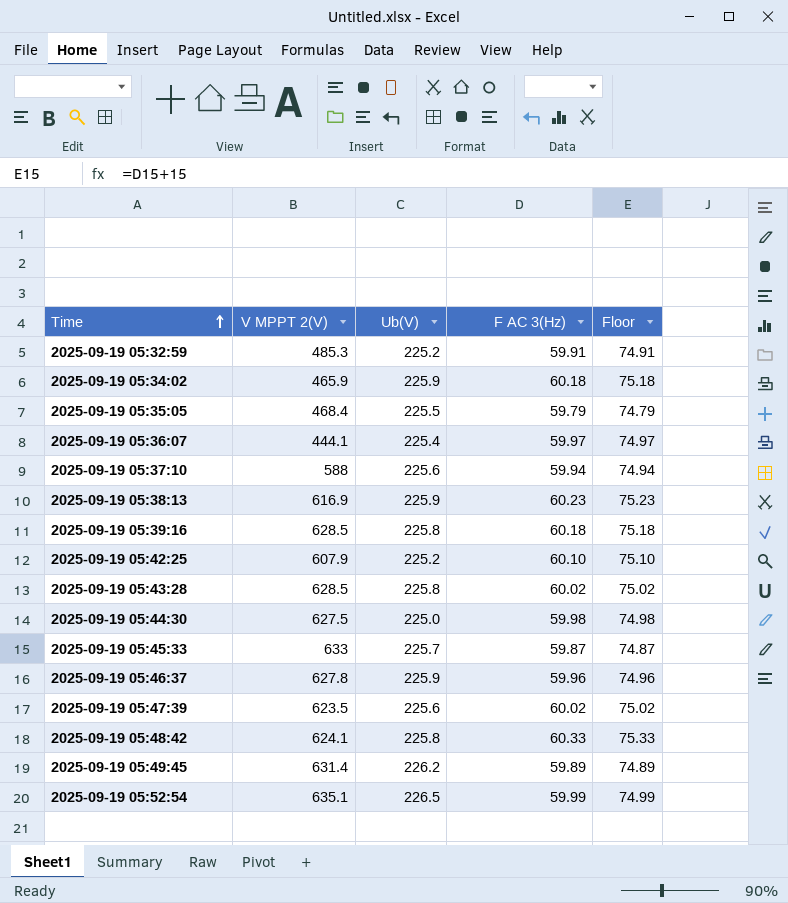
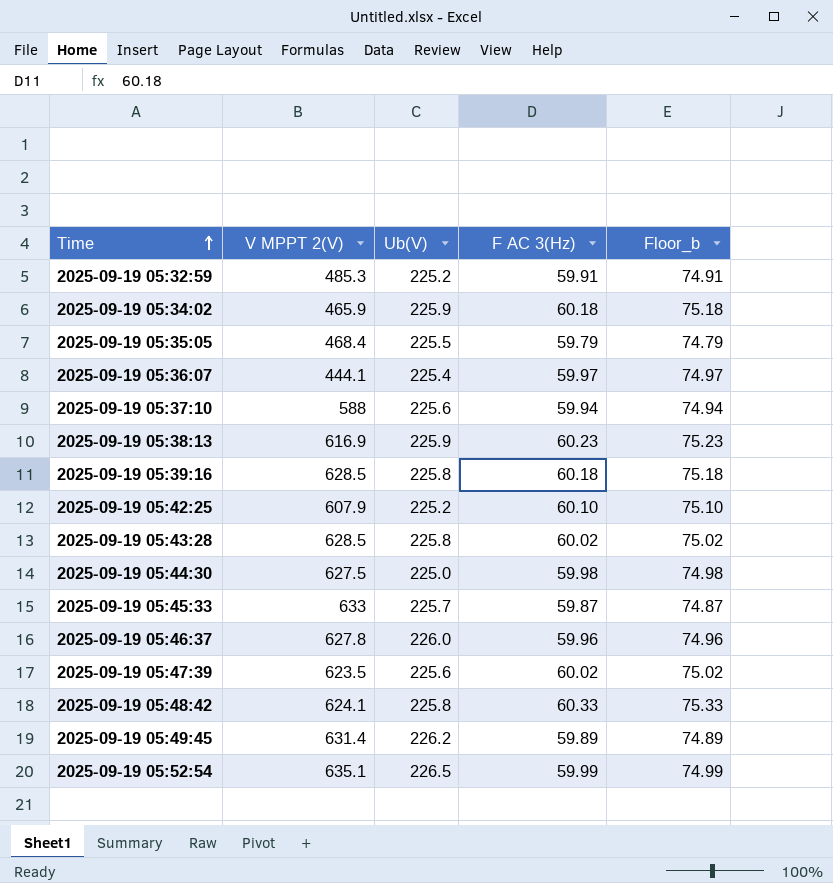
column name: Floor -> Floor_b
2025-09-19 05:46:37 | Ub(V): 225.9 -> 226.0

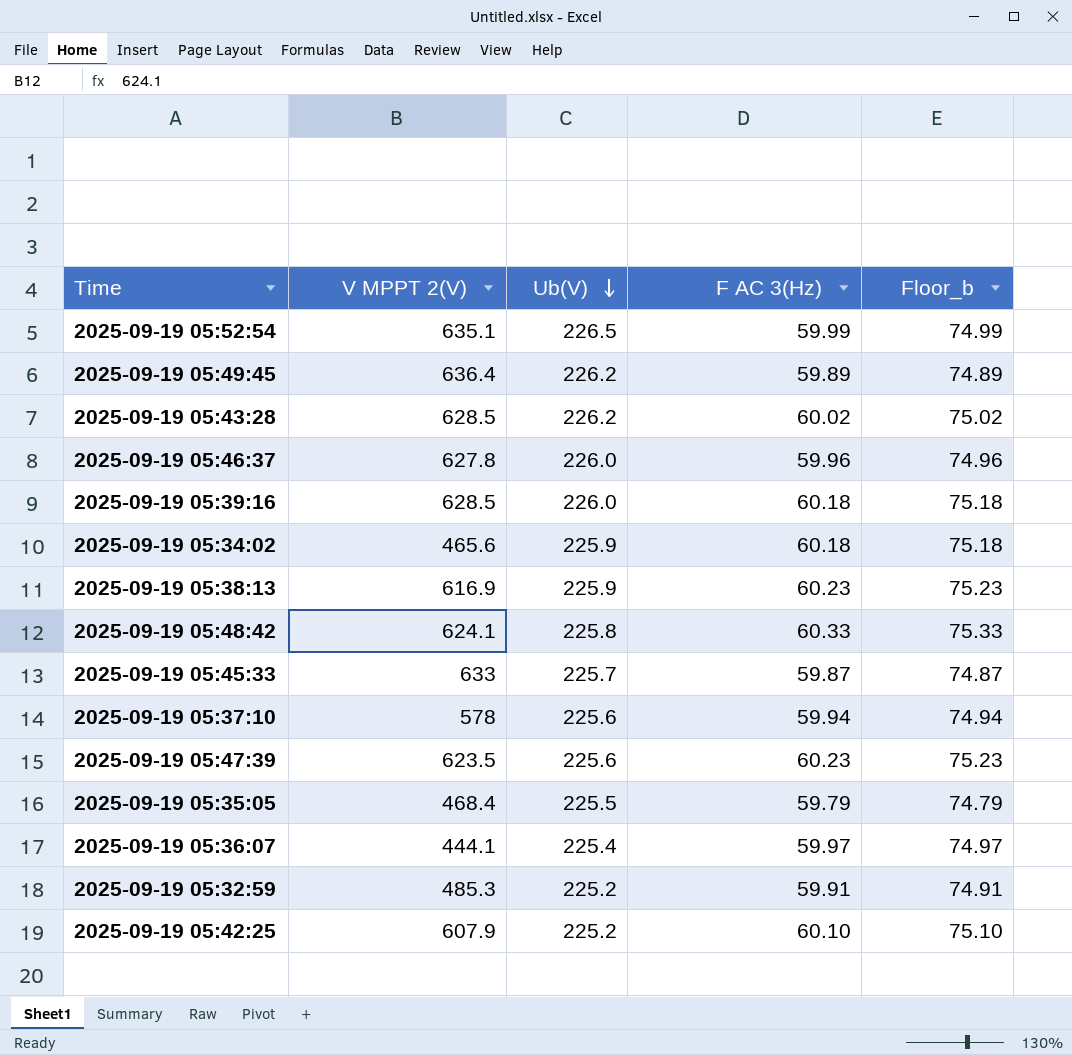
row order: Time ascending -> Ub(V) descending
row 2025-09-19 05:44:30: 627.5 | 225.0 | 59.98 | 74.98 -> none
2025-09-19 05:49:45 | V MPPT 2(V): 631.4 -> 636.4
2025-09-19 05:43:28 | Ub(V): 225.8 -> 226.2
2025-09-19 05:39:16 | Ub(V): 225.8 -> 226.0
2025-09-19 05:34:02 | V MPPT 2(V): 465.9 -> 465.6
2025-09-19 05:37:10 | V MPPT 2(V): 588 -> 578
2025-09-19 05:47:39 | F AC 3(Hz): 60.02 -> 60.23
2025-09-19 05:47:39 | Floor_b: 75.02 -> 75.23

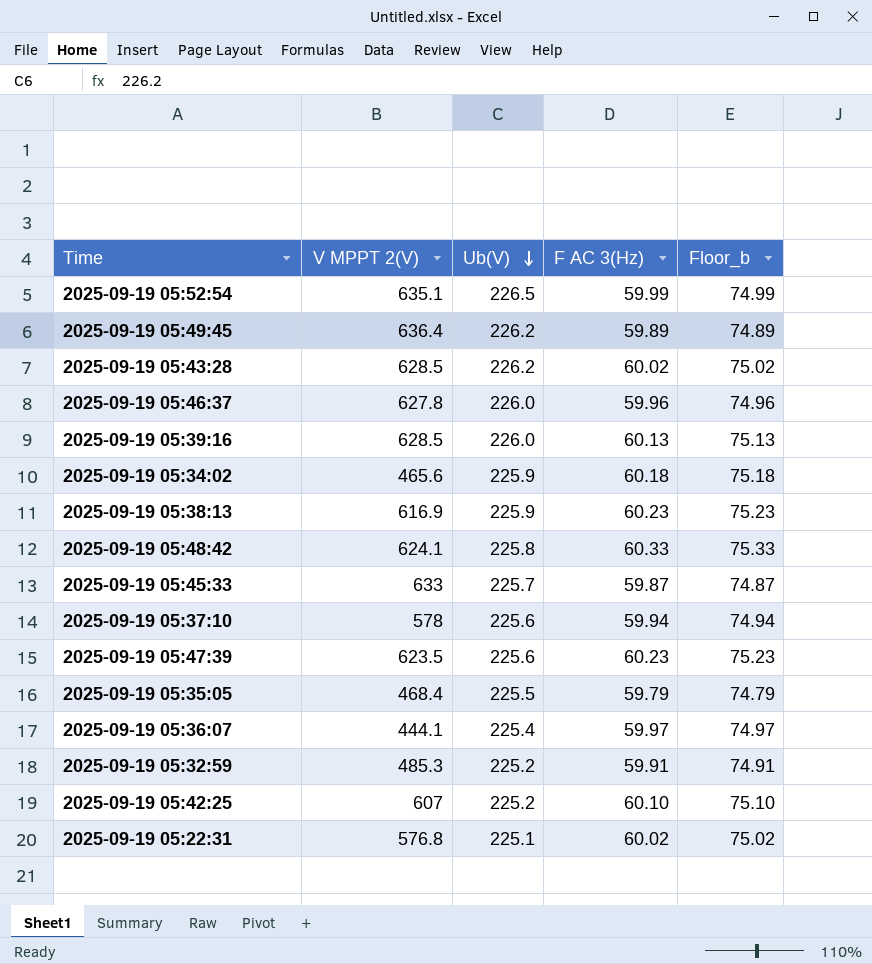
2025-09-19 05:39:16 | F AC 3(Hz): 60.18 -> 60.13
2025-09-19 05:39:16 | Floor_b: 75.18 -> 75.13
2025-09-19 05:42:25 | V MPPT 2(V): 607.9 -> 607
row 2025-09-19 05:22:31: none -> 576.8 | 225.1 | 60.02 | 75.02

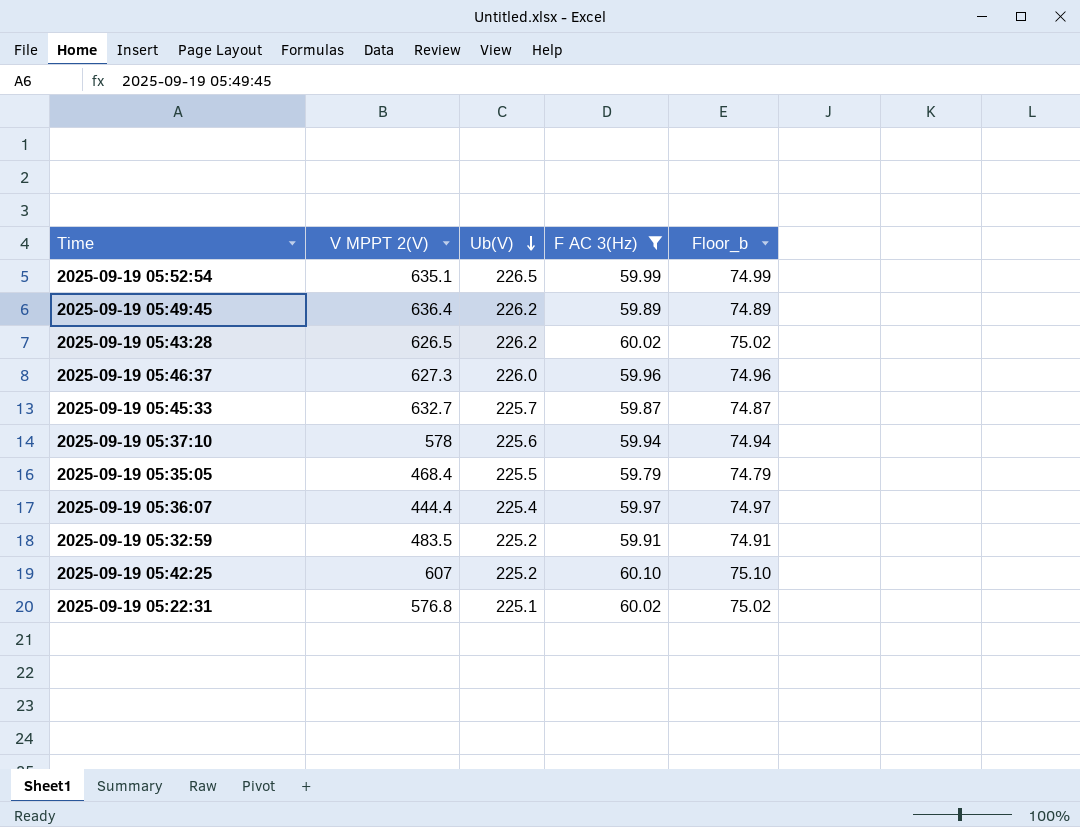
filter: none -> F AC 3(Hz) <= 60.10
2025-09-19 05:43:28 | V MPPT 2(V): 628.5 -> 626.5
2025-09-19 05:46:37 | V MPPT 2(V): 627.8 -> 627.3
2025-09-19 05:45:33 | V MPPT 2(V): 633 -> 632.7
2025-09-19 05:36:07 | V MPPT 2(V): 444.1 -> 444.4
2025-09-19 05:32:59 | V MPPT 2(V): 485.3 -> 483.5

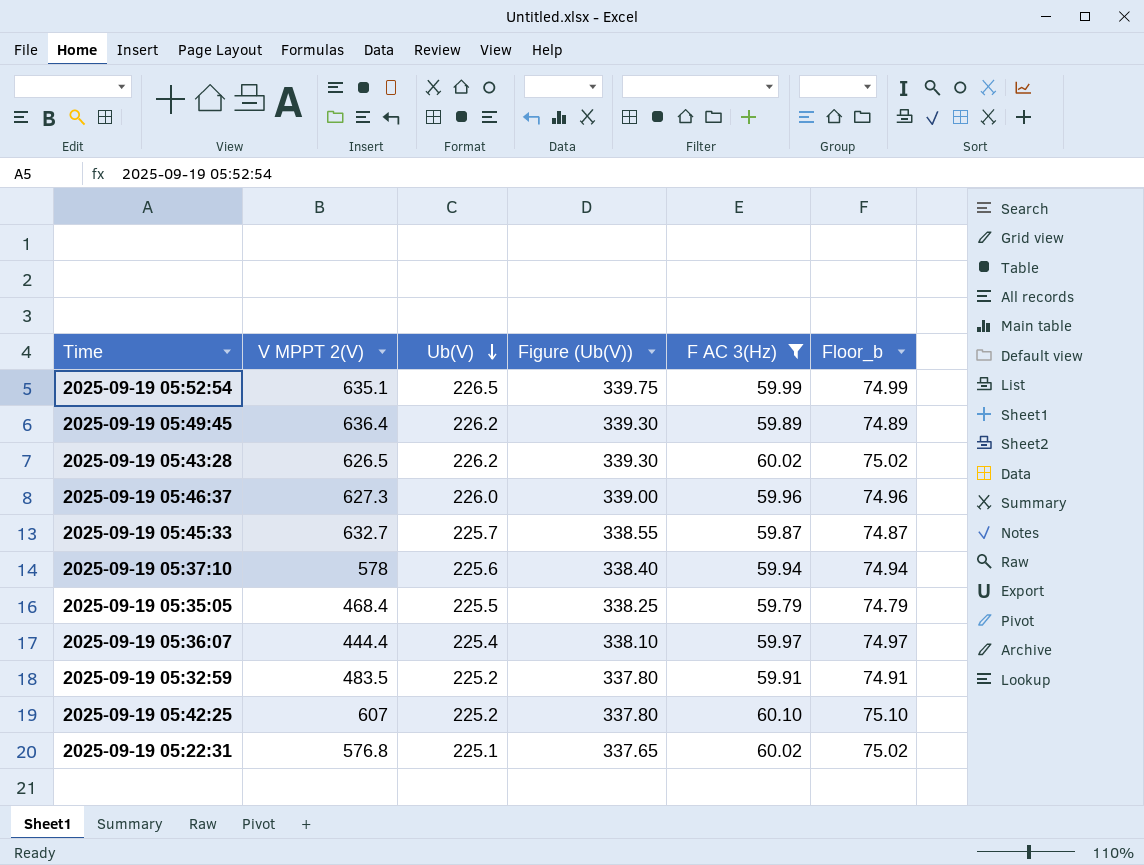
column Figure (Ub(V)) | formula: none -> [Ub(V)] * 1.5

